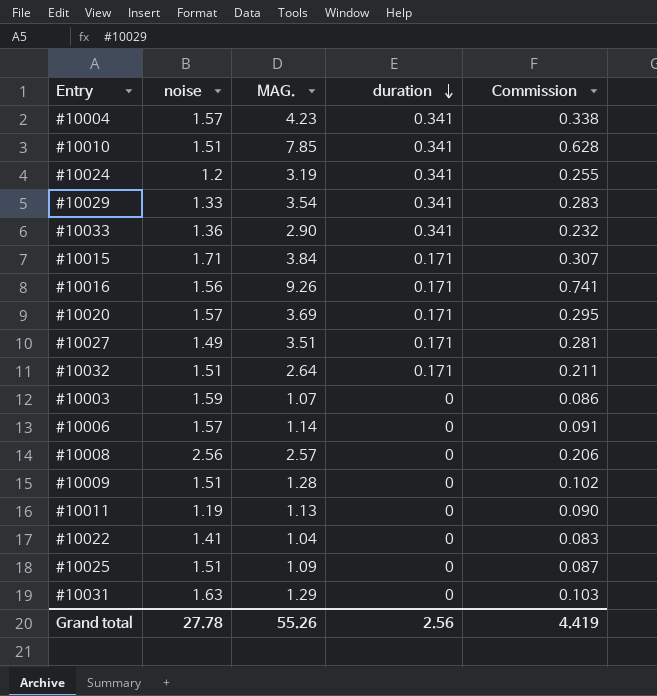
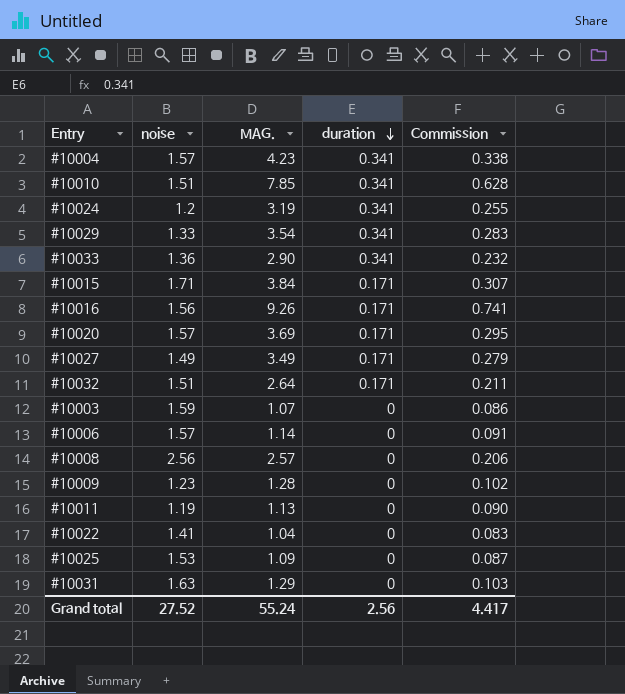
#10027 | MAG.: 3.51 -> 3.49
#10027 | Commission: 0.281 -> 0.279
#10009 | noise: 1.51 -> 1.23
#10025 | noise: 1.51 -> 1.53
Grand total | noise: 27.78 -> 27.52
Grand total | MAG.: 55.26 -> 55.24
Grand total | Commission: 4.419 -> 4.417

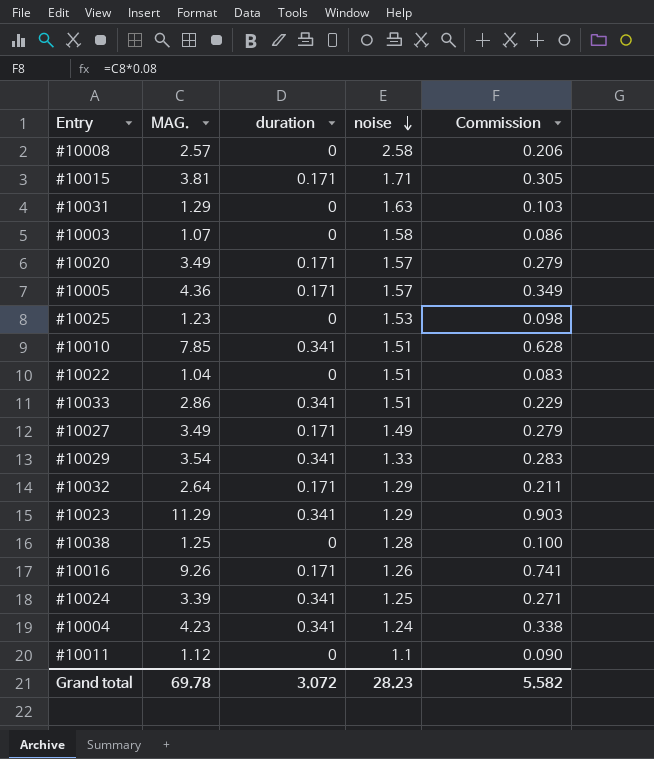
row order: duration descending -> noise descending
column noise | position: 2 -> 4
row #10006: 1.57 | 1.14 | 0 | 0.091 -> none
row #10009: 1.23 | 1.28 | 0 | 0.102 -> none
#10008 | noise: 2.56 -> 2.58
#10015 | MAG.: 3.84 -> 3.81
#10015 | Commission: 0.307 -> 0.305
#10003 | noise: 1.59 -> 1.58
#10020 | MAG.: 3.69 -> 3.49
#10020 | Commission: 0.295 -> 0.279
row #10005: none -> 4.36 | 0.171 | 1.57 | 0.349
#10025 | MAG.: 1.09 -> 1.23
#10025 | Commission: 0.087 -> 0.098
#10022 | noise: 1.41 -> 1.51
#10033 | MAG.: 2.90 -> 2.86
#10033 | noise: 1.36 -> 1.51
#10033 | Commission: 0.232 -> 0.229
#10032 | noise: 1.51 -> 1.29
row #10023: none -> 11.29 | 0.341 | 1.29 | 0.903
row #10038: none -> 1.25 | 0 | 1.28 | 0.100
#10016 | noise: 1.56 -> 1.26
#10024 | MAG.: 3.19 -> 3.39
#10024 | noise: 1.2 -> 1.25
#10024 | Commission: 0.255 -> 0.271
#10004 | noise: 1.57 -> 1.24
#10011 | MAG.: 1.13 -> 1.12
#10011 | noise: 1.19 -> 1.1
Grand total | MAG.: 55.24 -> 69.78
Grand total | duration: 2.56 -> 3.072
Grand total | noise: 27.52 -> 28.23
Grand total | Commission: 4.417 -> 5.582

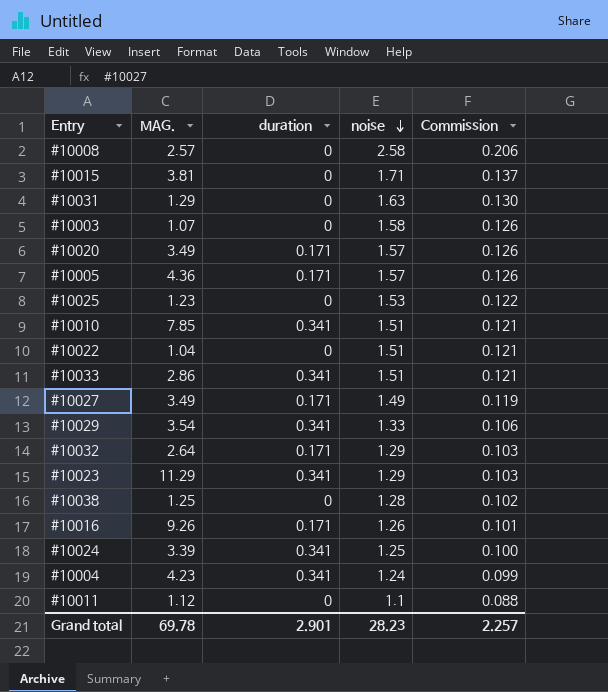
column Commission | formula: [MAG.] * 0.08 -> [noise] * 0.08
#10015 | duration: 0.171 -> 0
Grand total | duration: 3.072 -> 2.901
Grand total | Commission: 5.582 -> 2.257

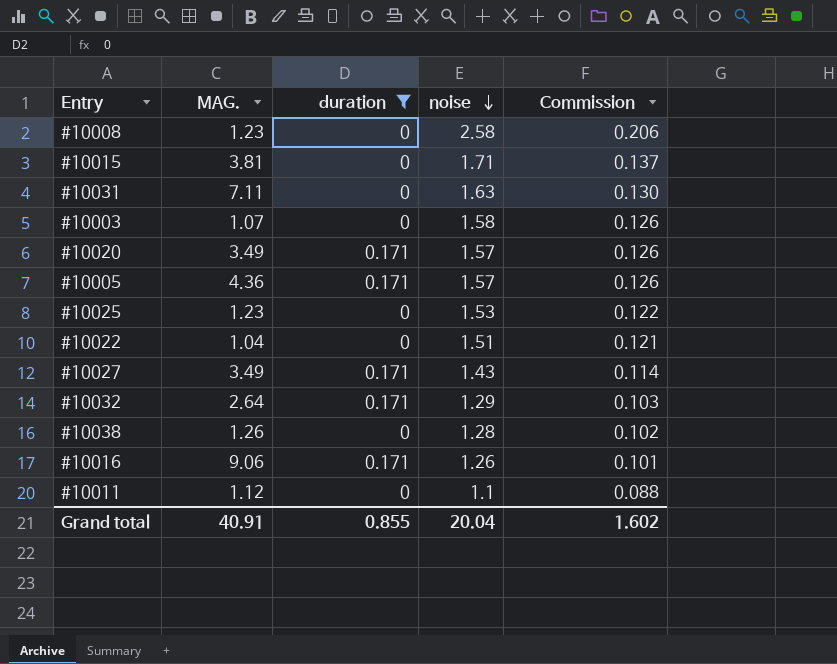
filter: none -> duration != 0.341
#10008 | MAG.: 2.57 -> 1.23
#10031 | MAG.: 1.29 -> 7.11
#10027 | noise: 1.49 -> 1.43
#10027 | Commission: 0.119 -> 0.114
#10038 | MAG.: 1.25 -> 1.26
#10016 | MAG.: 9.26 -> 9.06
Grand total | MAG.: 69.78 -> 40.91
Grand total | duration: 2.901 -> 0.855
Grand total | noise: 28.23 -> 20.04
Grand total | Commission: 2.257 -> 1.602

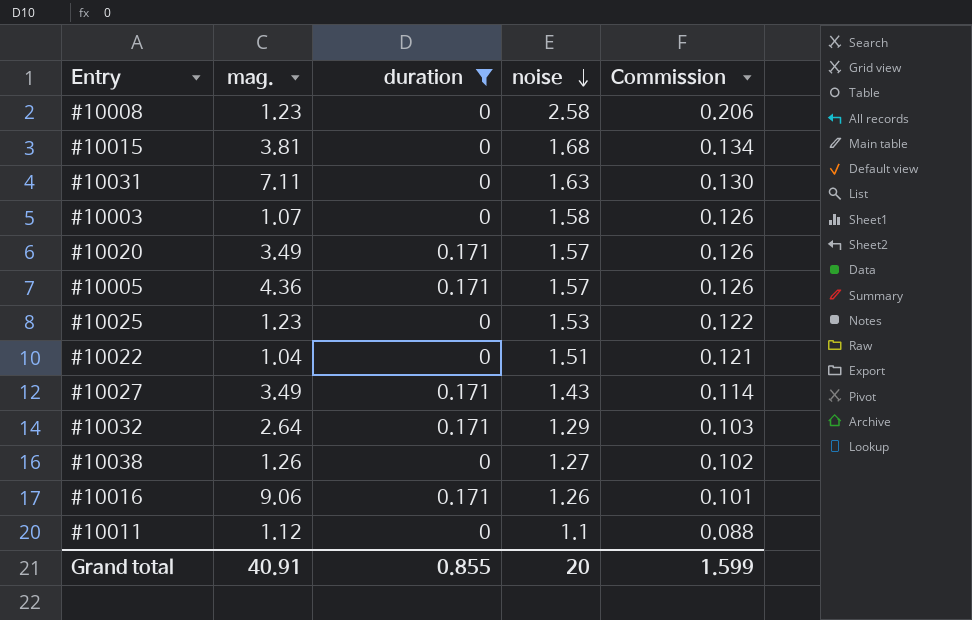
column name: MAG. -> mag.
#10015 | noise: 1.71 -> 1.68
#10015 | Commission: 0.137 -> 0.134
#10038 | noise: 1.28 -> 1.27
Grand total | noise: 20.04 -> 20
Grand total | Commission: 1.602 -> 1.599

